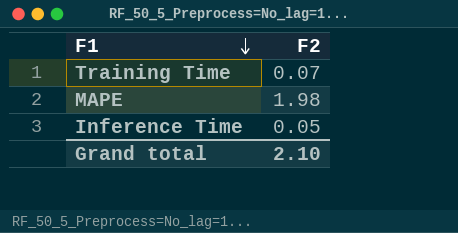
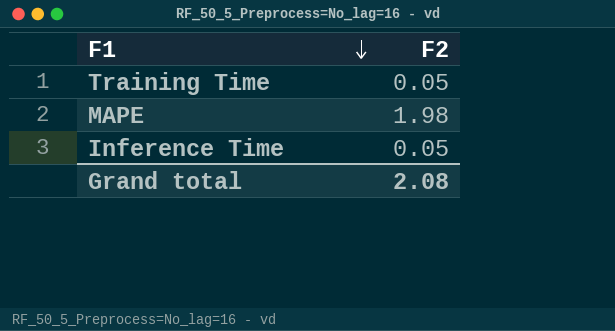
Training Time | F2: 0.07 -> 0.05
Grand total | F2: 2.10 -> 2.08

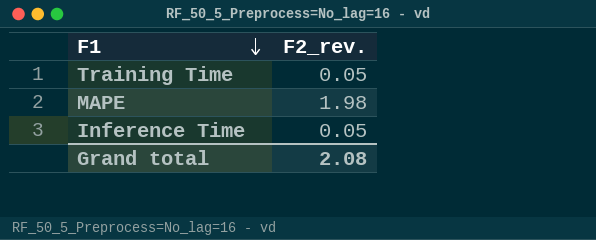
column name: F2 -> F2_rev.

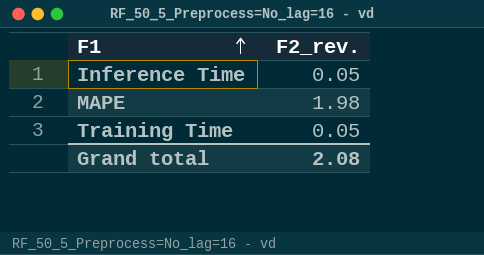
row order: F1 descending -> F1 ascending

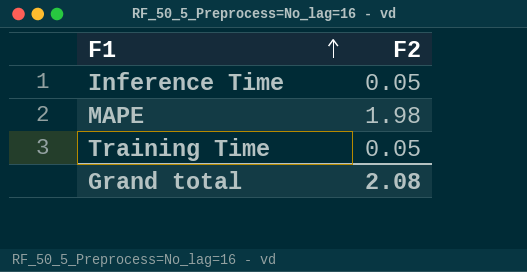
column name: F2_rev. -> F2

